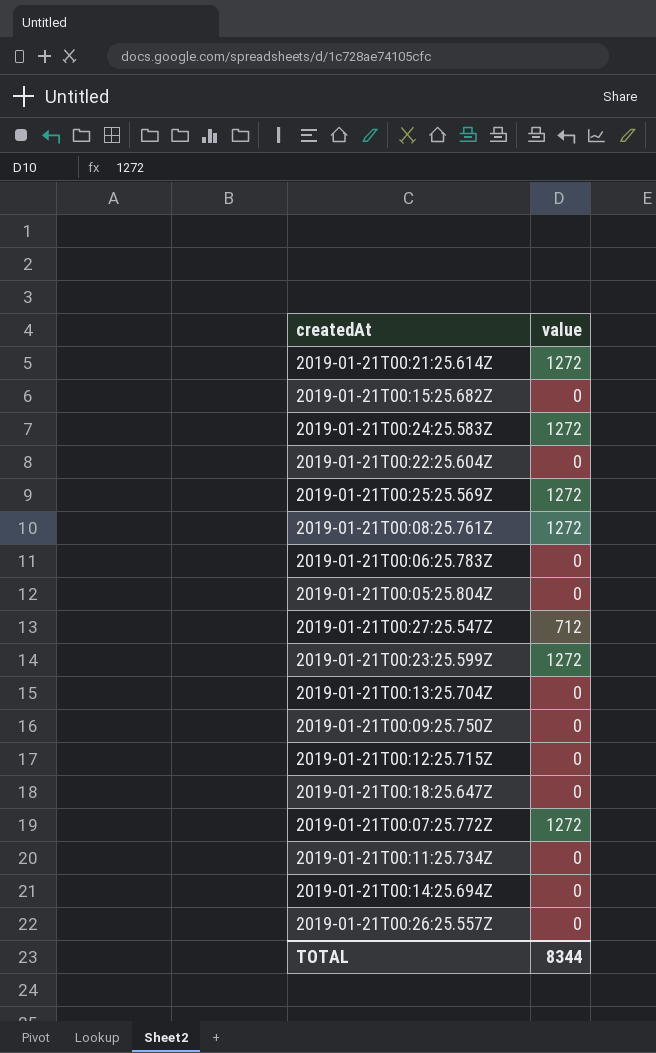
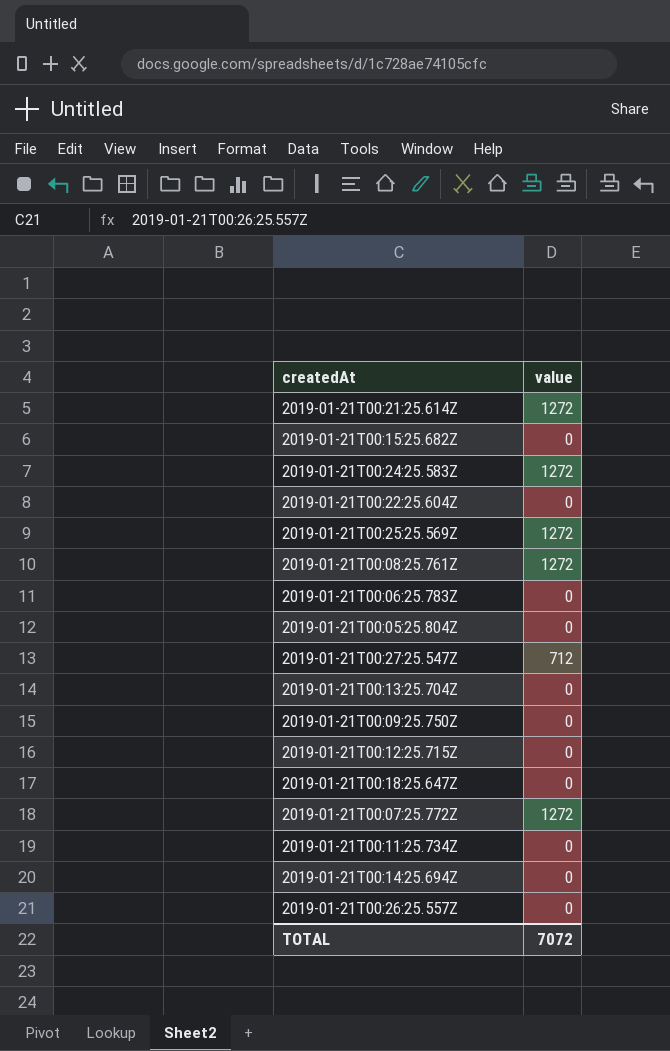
row 2019-01-21T00:23:25.599Z: 1272 -> none
TOTAL | value: 8344 -> 7072

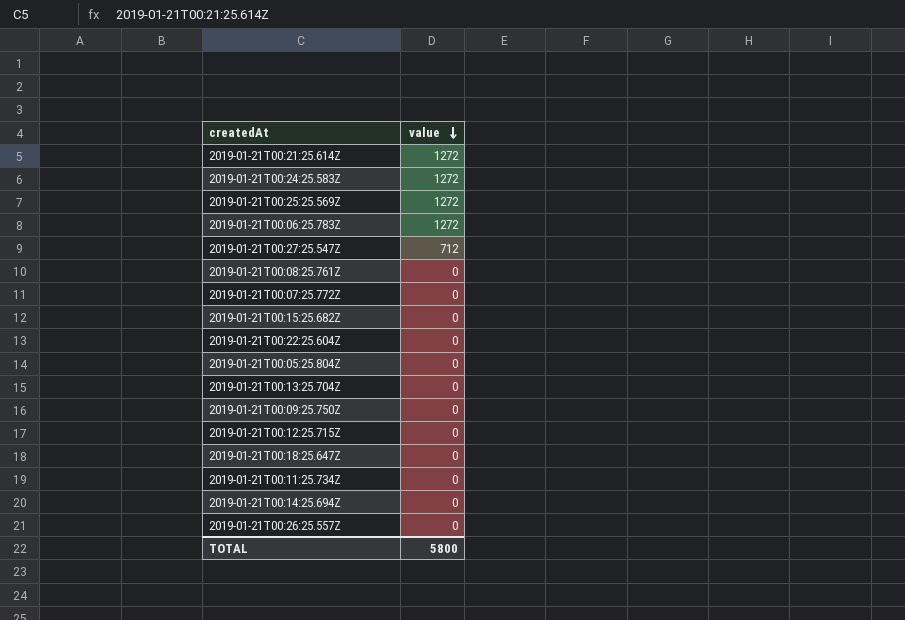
row order: none -> value descending
2019-01-21T00:06:25.783Z | value: 0 -> 1272
2019-01-21T00:08:25.761Z | value: 1272 -> 0
2019-01-21T00:07:25.772Z | value: 1272 -> 0
TOTAL | value: 7072 -> 5800

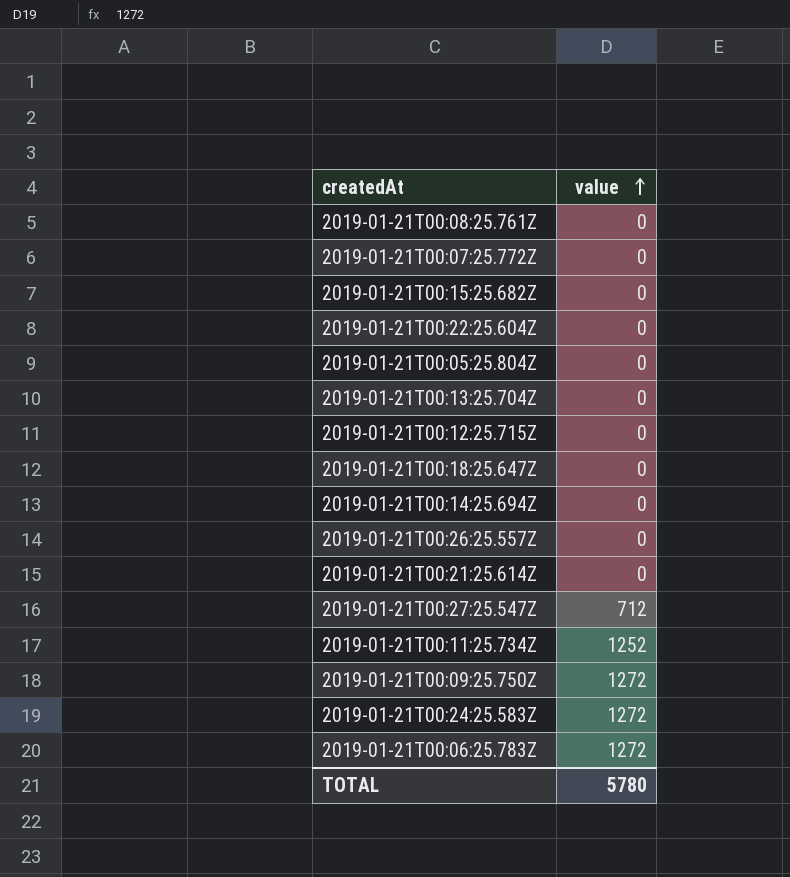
row order: value descending -> value ascending
row 2019-01-21T00:25:25.569Z: 1272 -> none
2019-01-21T00:21:25.614Z | value: 1272 -> 0
2019-01-21T00:11:25.734Z | value: 0 -> 1252
2019-01-21T00:09:25.750Z | value: 0 -> 1272
TOTAL | value: 5800 -> 5780

